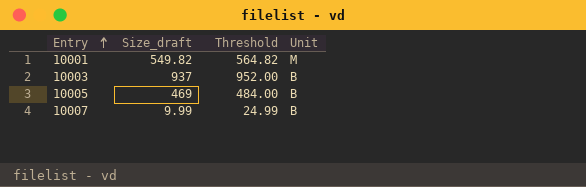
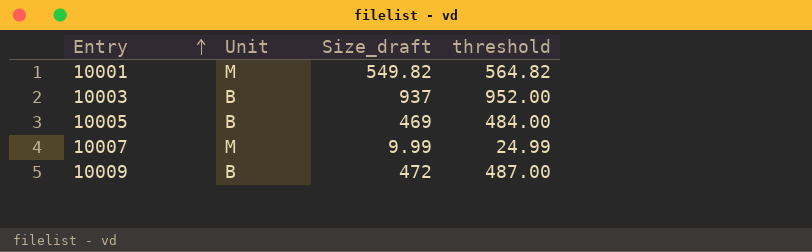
column Unit | position: 4 -> 2
column name: Threshold -> threshold
10007 | Unit: B -> M
row 10009: none -> B | 472 | 487.00

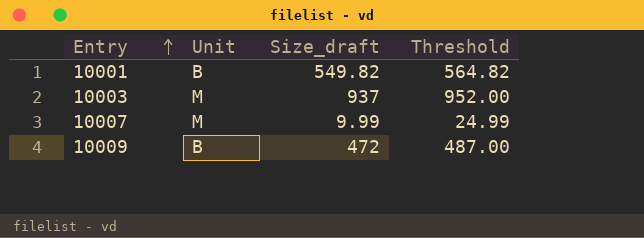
column name: threshold -> Threshold
row 10005: B | 469 | 484.00 -> none
10001 | Unit: M -> B
10003 | Unit: B -> M

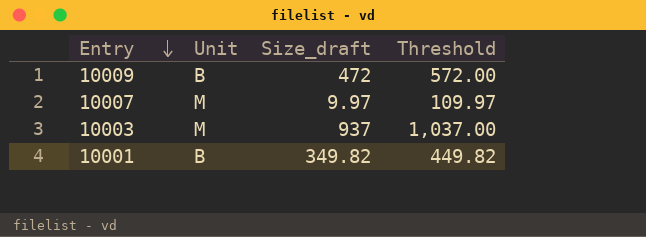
row order: Entry ascending -> Entry descending
column Threshold | formula: [Size_draft] + 15 -> [Size_draft] + 100
10007 | Size_draft: 9.99 -> 9.97
10001 | Size_draft: 549.82 -> 349.82

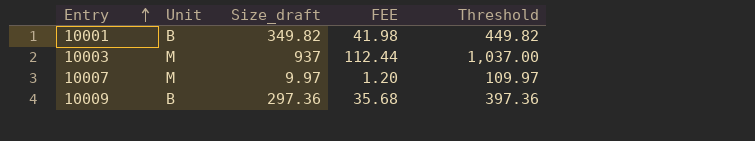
row order: Entry descending -> Entry ascending
column FEE | formula: none -> [Size_draft] * 0.12
10009 | Size_draft: 472 -> 297.36
10009 | Threshold: 572.00 -> 397.36

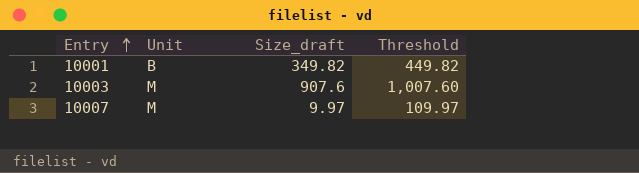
column FEE | formula: [Size_draft] * 0.12 -> none
row 10009: B | 297.36 | 35.68 | 397.36 -> none
10003 | Size_draft: 937 -> 907.6
10003 | Threshold: 1,037.00 -> 1,007.60

